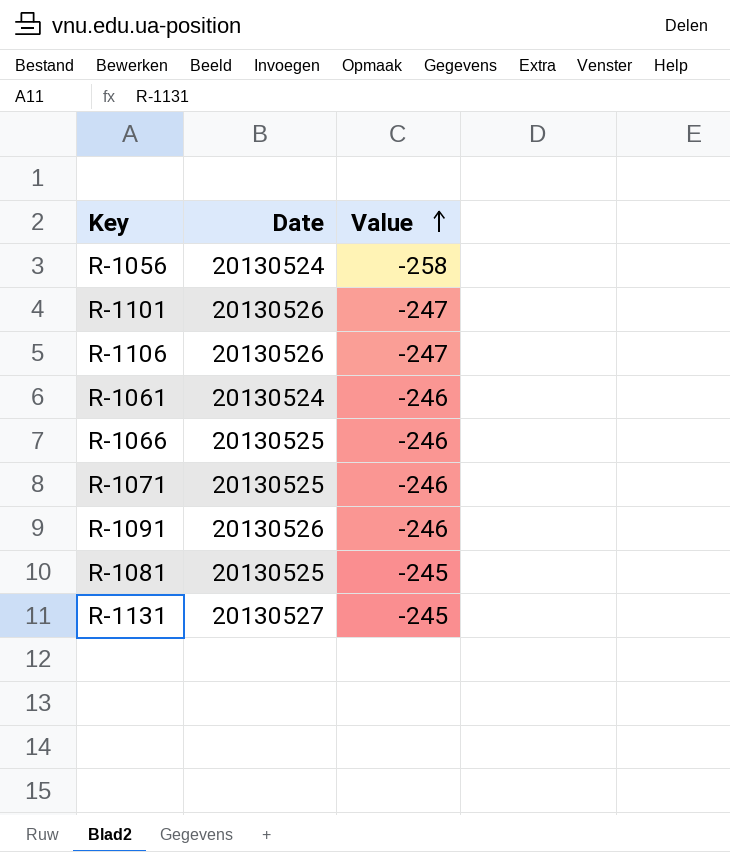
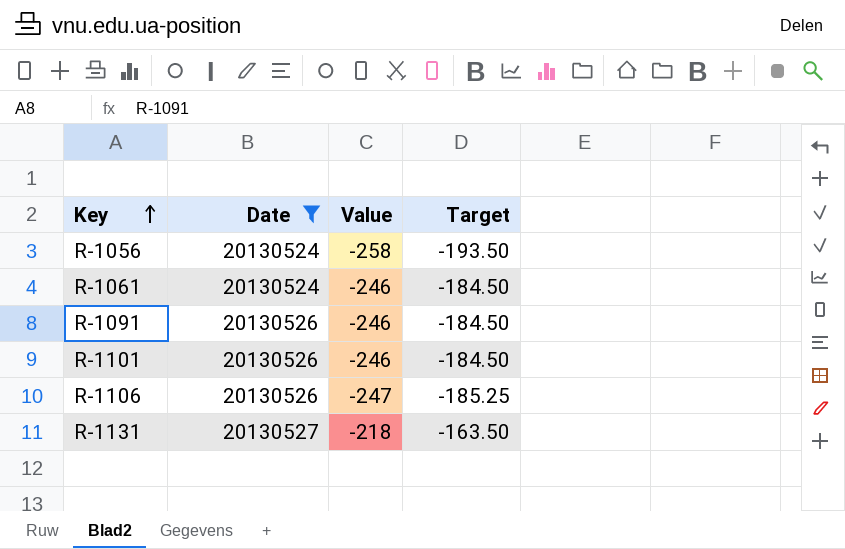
filter: none -> Date != 20130525
row order: Value ascending -> Key ascending
column Target | formula: none -> [Value] * 0.75
R-1101 | Value: -247 -> -246
R-1131 | Value: -245 -> -218

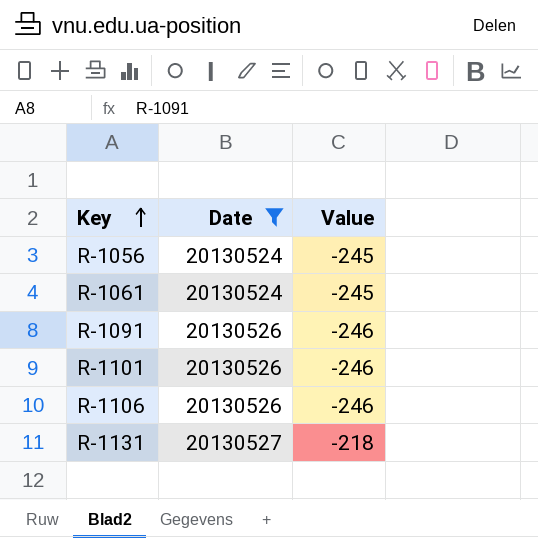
column Target | formula: [Value] * 0.75 -> none
R-1056 | Value: -258 -> -245
R-1061 | Value: -246 -> -245
R-1106 | Value: -247 -> -246

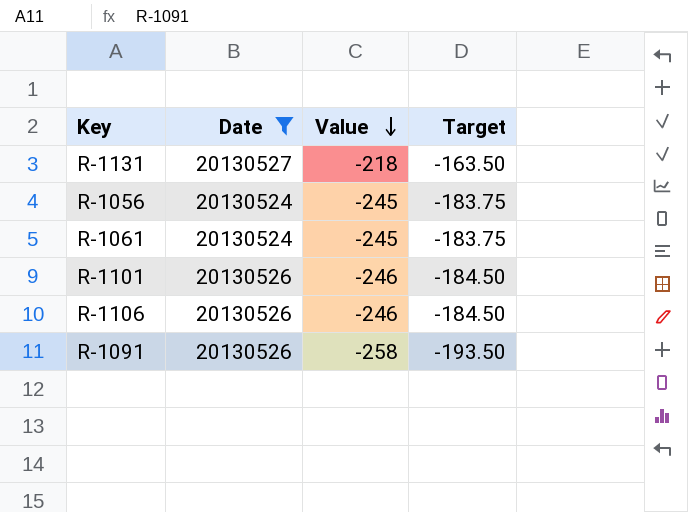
row order: Key ascending -> Value descending
column Target | formula: none -> [Value] * 0.75
R-1091 | Value: -246 -> -258

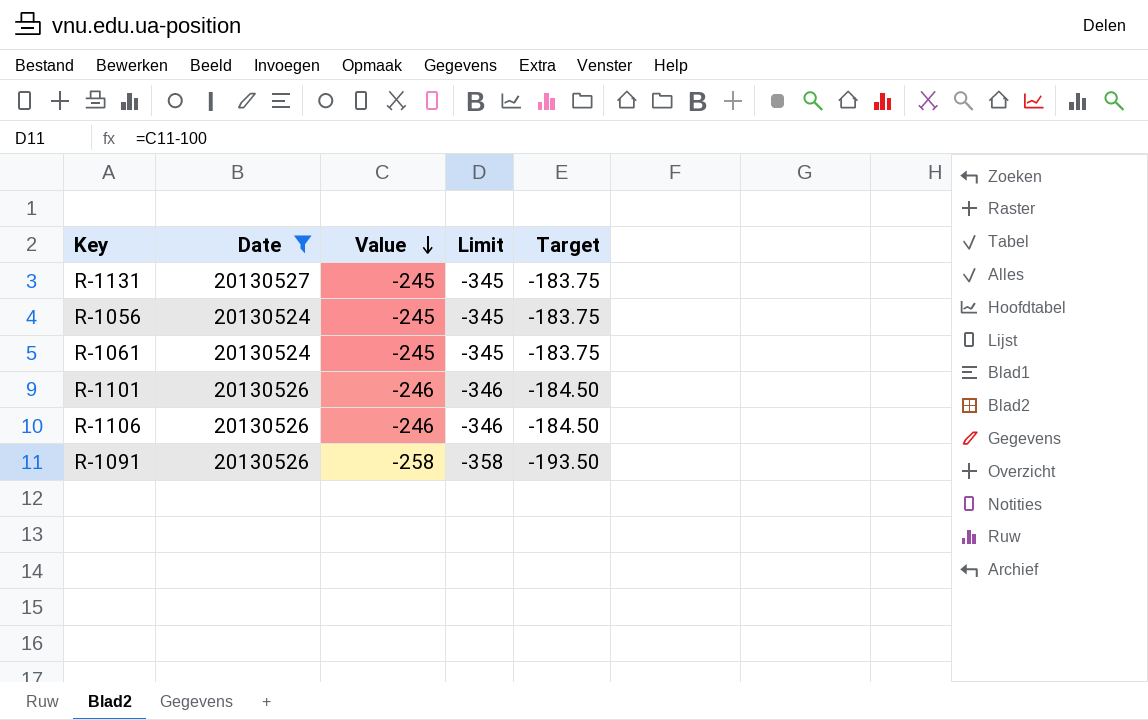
column Limit | formula: none -> [Value] - 100
R-1131 | Value: -218 -> -245
R-1131 | Target: -163.50 -> -183.75

